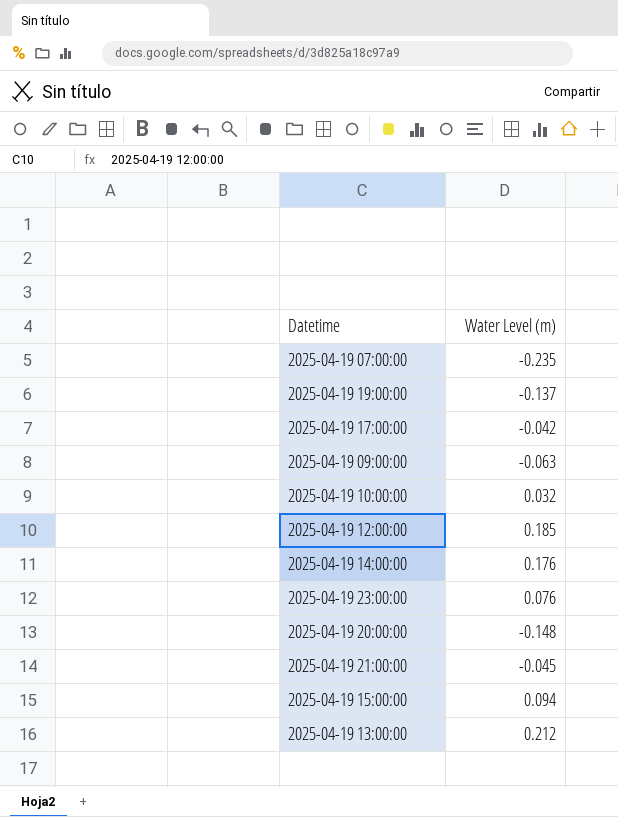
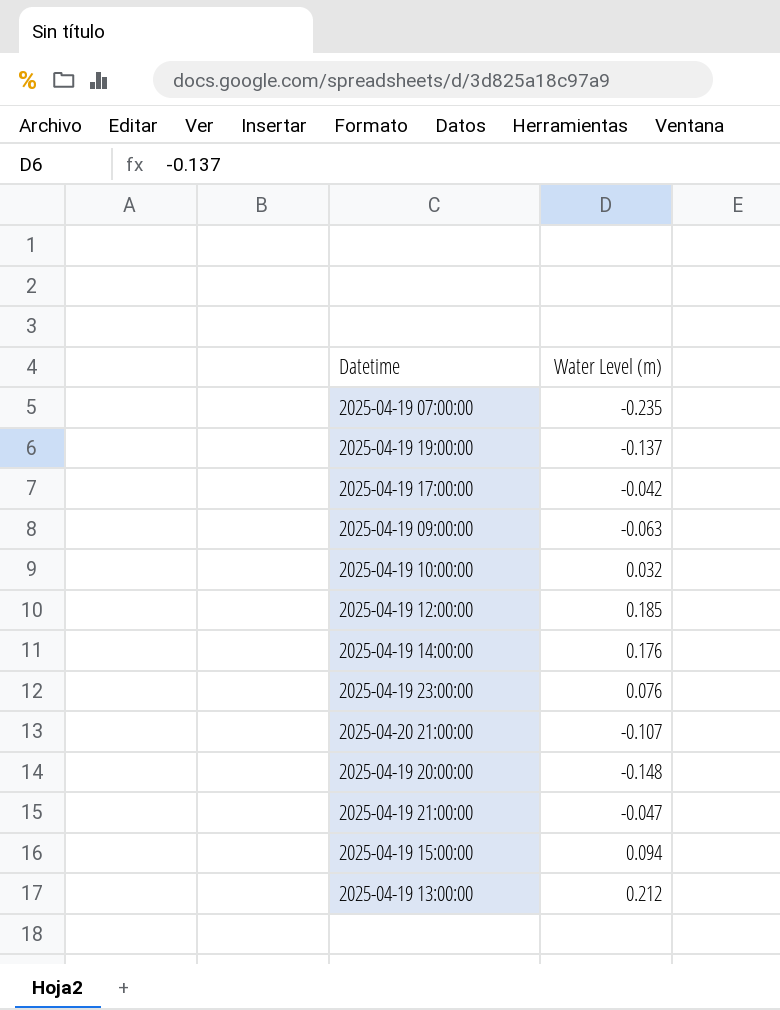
row 2025-04-20 21:00:00: none -> -0.107
2025-04-19 21:00:00 | Water Level (m): -0.045 -> -0.047

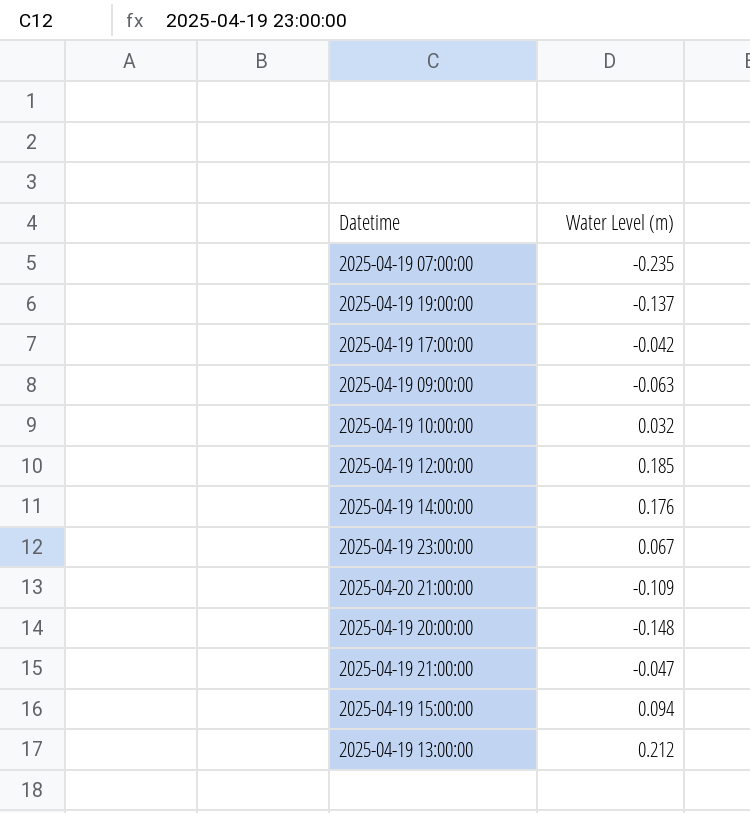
2025-04-19 23:00:00 | Water Level (m): 0.076 -> 0.067
2025-04-20 21:00:00 | Water Level (m): -0.107 -> -0.109

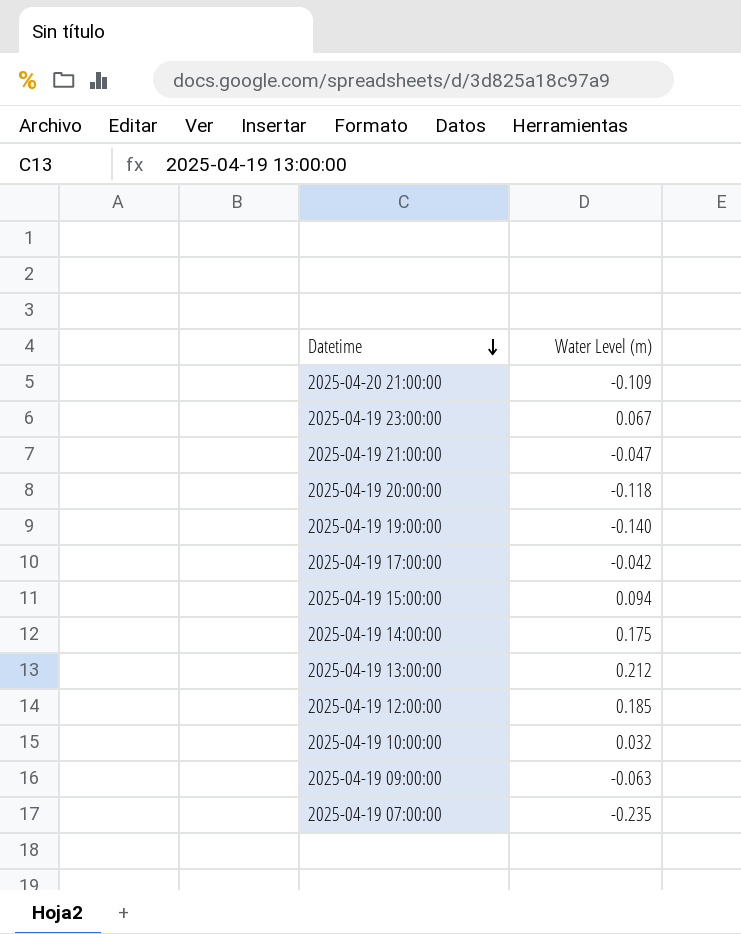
row order: none -> Datetime descending
2025-04-19 20:00:00 | Water Level (m): -0.148 -> -0.118
2025-04-19 19:00:00 | Water Level (m): -0.137 -> -0.140
2025-04-19 14:00:00 | Water Level (m): 0.176 -> 0.175

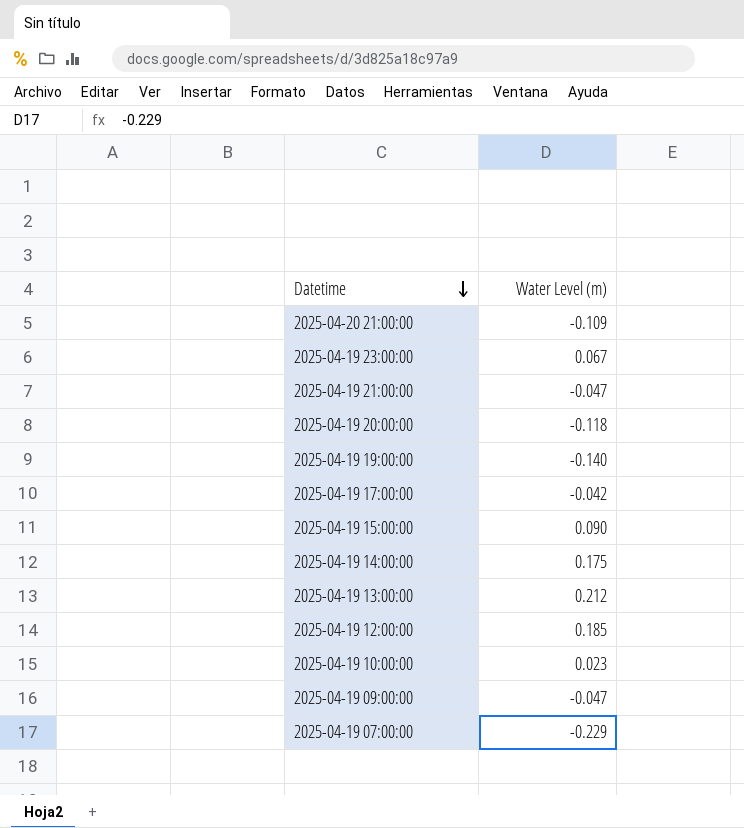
2025-04-19 15:00:00 | Water Level (m): 0.094 -> 0.090
2025-04-19 10:00:00 | Water Level (m): 0.032 -> 0.023
2025-04-19 09:00:00 | Water Level (m): -0.063 -> -0.047
2025-04-19 07:00:00 | Water Level (m): -0.235 -> -0.229

